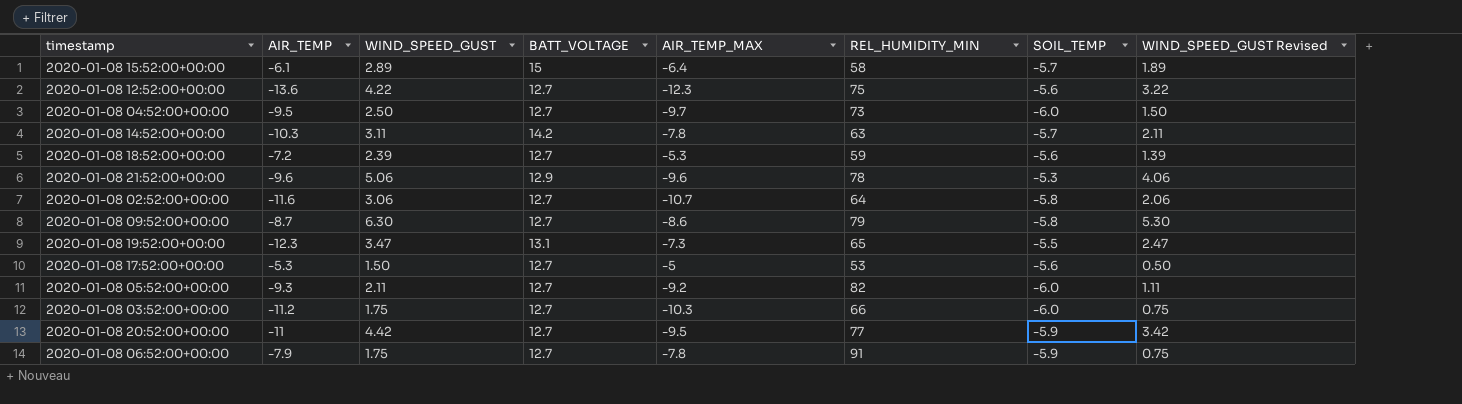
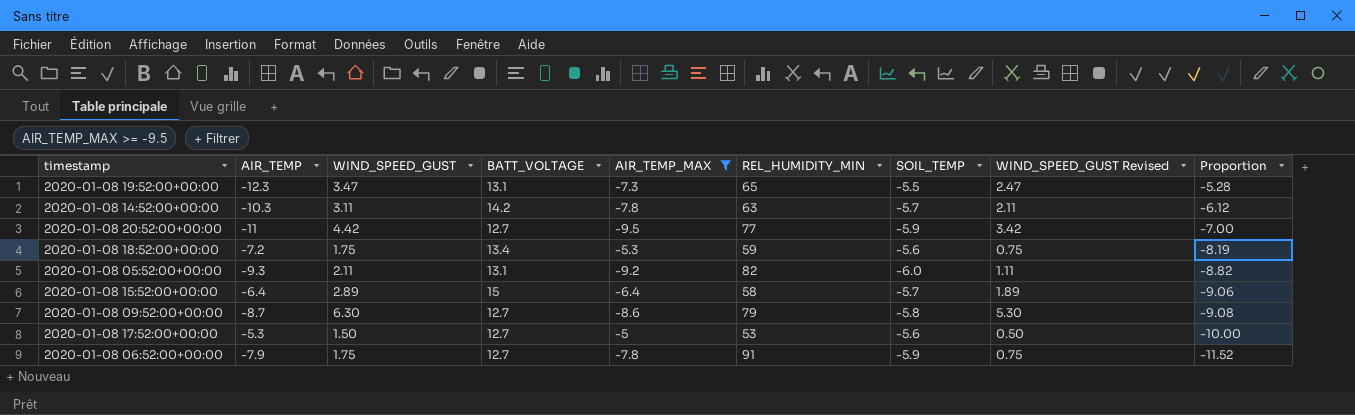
filter: none -> AIR_TEMP_MAX >= -9.5
row order: none -> Proportion descending
column Proportion | formula: none -> [REL_HUMIDITY_MIN] / [AIR_TEMP]
2020-01-08 18:52:00+00:00 | WIND_SPEED_GUST: 2.39 -> 1.75
2020-01-08 18:52:00+00:00 | BATT_VOLTAGE: 12.7 -> 13.4
2020-01-08 18:52:00+00:00 | WIND_SPEED_GUST Revised: 1.39 -> 0.75
2020-01-08 05:52:00+00:00 | BATT_VOLTAGE: 12.7 -> 13.1
2020-01-08 15:52:00+00:00 | AIR_TEMP: -6.1 -> -6.4

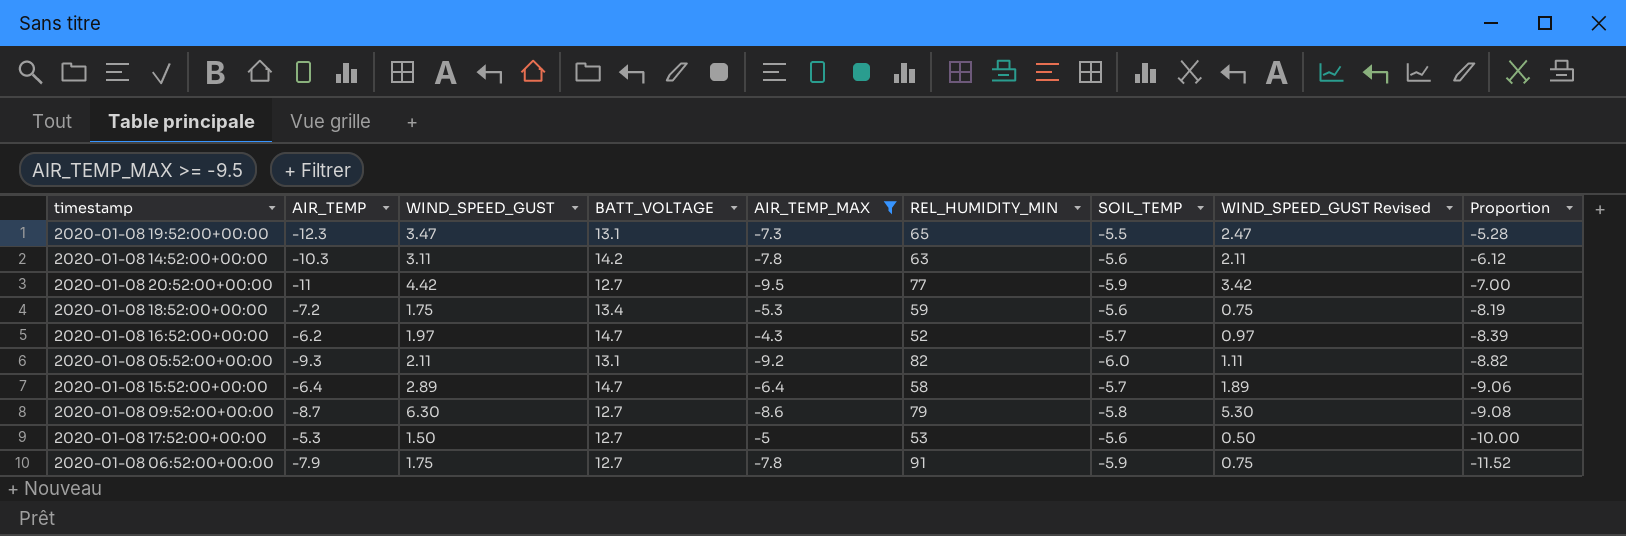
2020-01-08 14:52:00+00:00 | SOIL_TEMP: -5.7 -> -5.6
row 2020-01-08 16:52:00+00:00: none -> -6.2 | 1.97 | 14.7 | -4.3 | 52 | -5.7 | 0.97 | -8.39
2020-01-08 15:52:00+00:00 | BATT_VOLTAGE: 15 -> 14.7

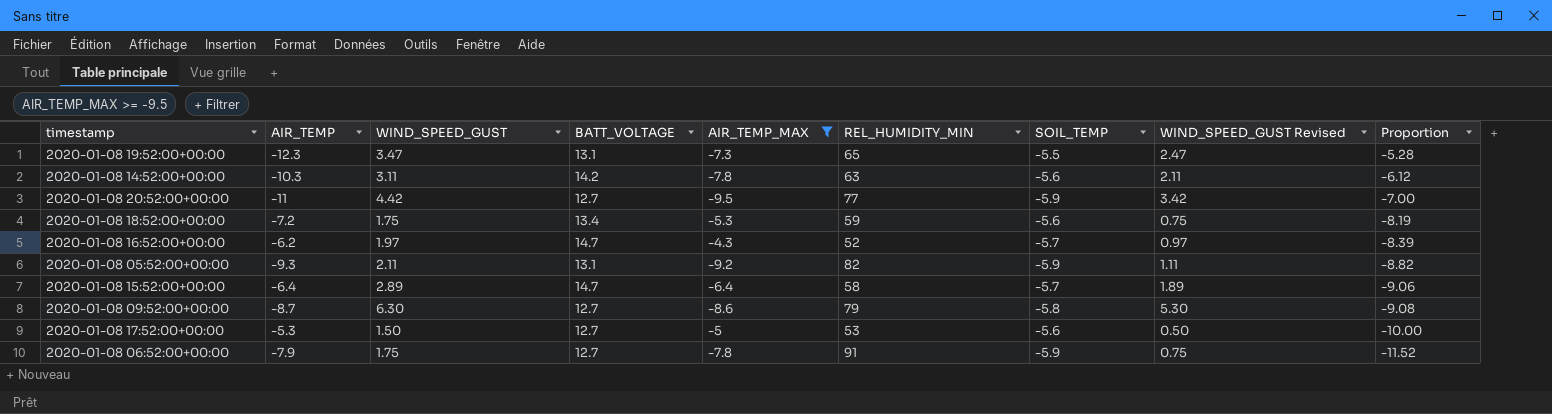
2020-01-08 05:52:00+00:00 | SOIL_TEMP: -6.0 -> -5.9

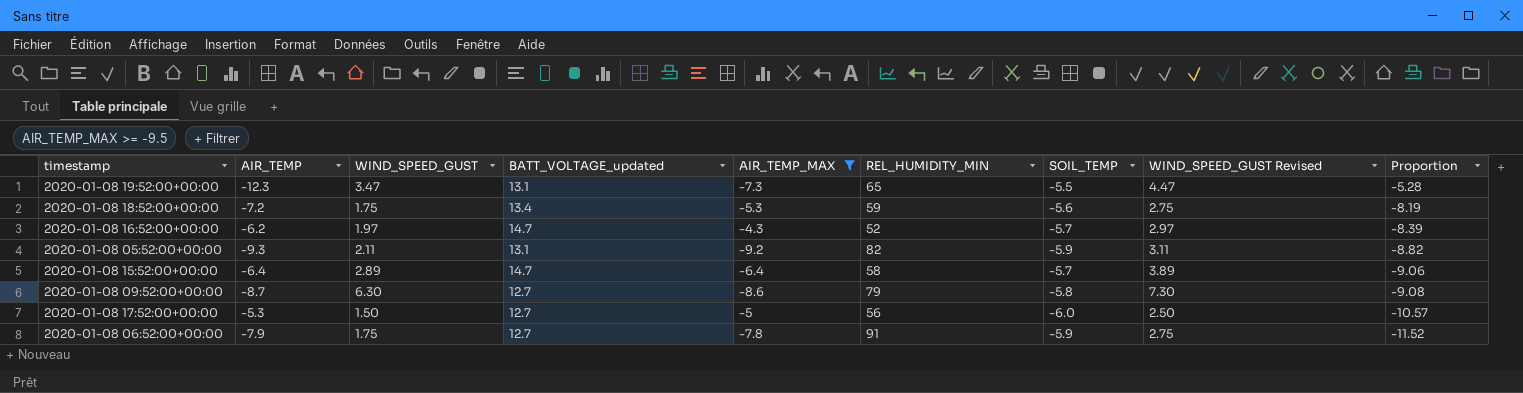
column name: BATT_VOLTAGE -> BATT_VOLTAGE_updated
column WIND_SPEED_GUST Revised | formula: [WIND_SPEED_GUST] - 1 -> [WIND_SPEED_GUST] + 1
row 2020-01-08 14:52:00+00:00: -10.3 | 3.11 | 14.2 | -7.8 | 63 | -5.6 | 2.11 | -6.12 -> none
row 2020-01-08 20:52:00+00:00: -11 | 4.42 | 12.7 | -9.5 | 77 | -5.9 | 3.42 | -7.00 -> none
2020-01-08 17:52:00+00:00 | REL_HUMIDITY_MIN: 53 -> 56
2020-01-08 17:52:00+00:00 | SOIL_TEMP: -5.6 -> -6.0
2020-01-08 17:52:00+00:00 | Proportion: -10.00 -> -10.57

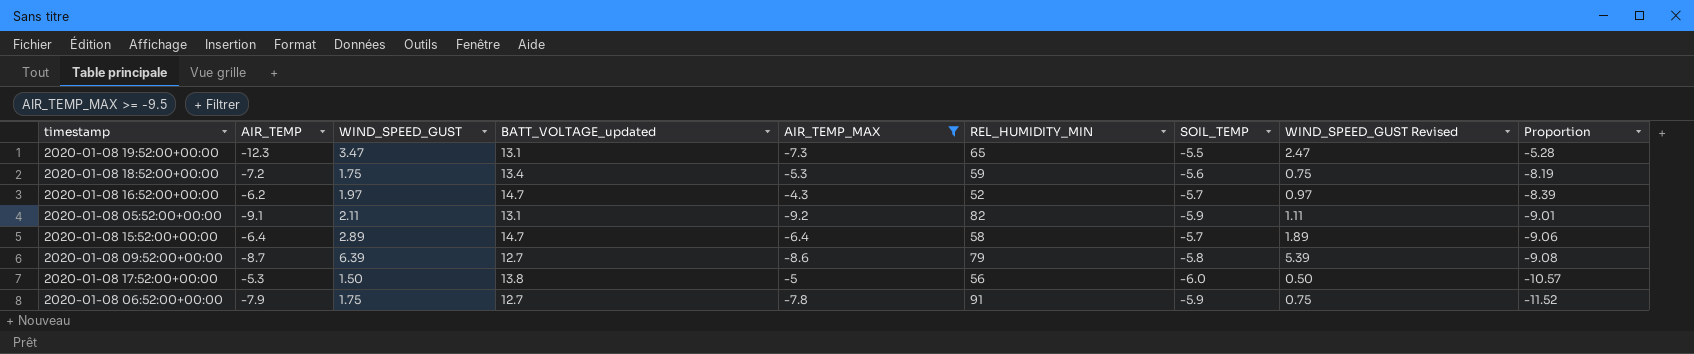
column WIND_SPEED_GUST Revised | formula: [WIND_SPEED_GUST] + 1 -> [WIND_SPEED_GUST] - 1
2020-01-08 05:52:00+00:00 | AIR_TEMP: -9.3 -> -9.1
2020-01-08 05:52:00+00:00 | Proportion: -8.82 -> -9.01
2020-01-08 09:52:00+00:00 | WIND_SPEED_GUST: 6.30 -> 6.39
2020-01-08 17:52:00+00:00 | BATT_VOLTAGE_updated: 12.7 -> 13.8

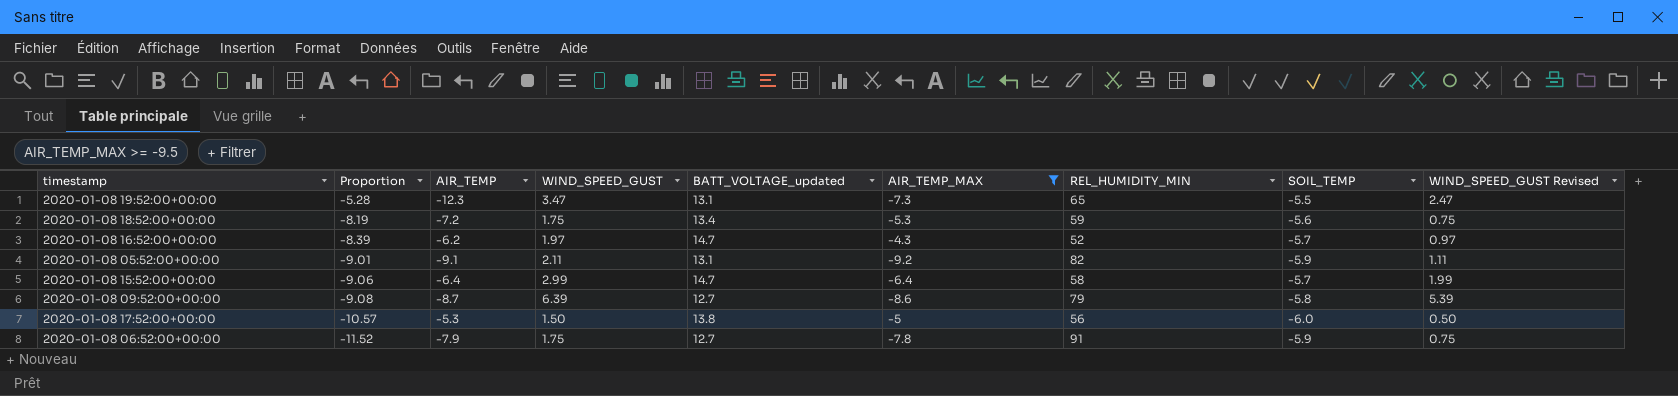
column Proportion | position: 9 -> 2
2020-01-08 15:52:00+00:00 | WIND_SPEED_GUST: 2.89 -> 2.99
2020-01-08 15:52:00+00:00 | WIND_SPEED_GUST Revised: 1.89 -> 1.99

